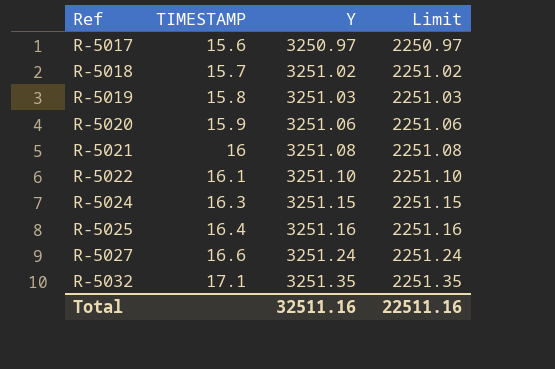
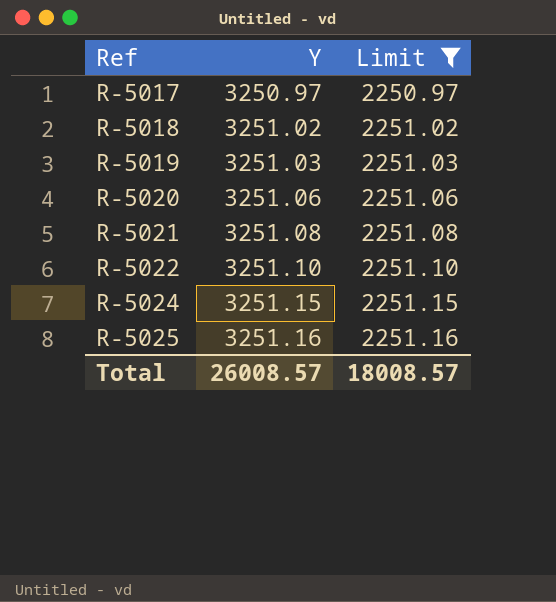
filter: none -> Limit <= 2251.16
column TIMESTAMP | position: 2 -> none
Total | Y: 32511.16 -> 26008.57
Total | Limit: 22511.16 -> 18008.57

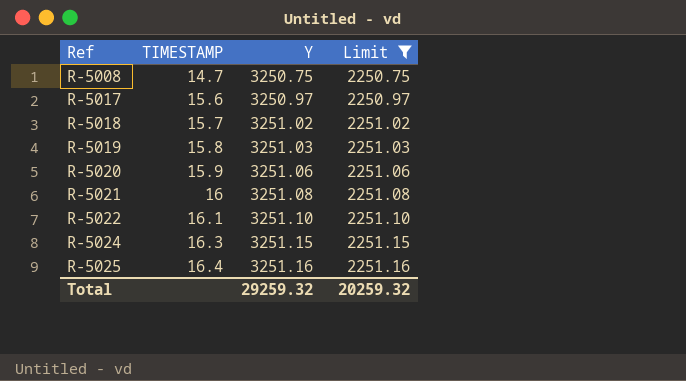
column TIMESTAMP | position: none -> 2
row R-5008: none -> 14.7 | 3250.75 | 2250.75
Total | Y: 26008.57 -> 29259.32
Total | Limit: 18008.57 -> 20259.32

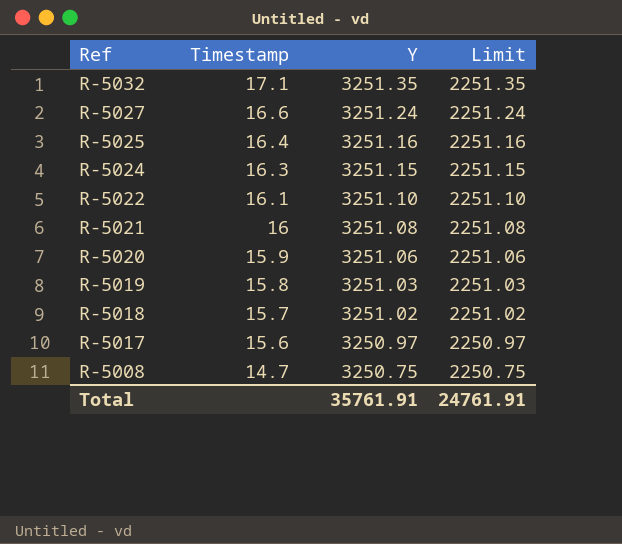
filter: Limit <= 2251.16 -> none
row order: Ref ascending -> Ref descending
column name: TIMESTAMP -> Timestamp
Total | Y: 29259.32 -> 35761.91
Total | Limit: 20259.32 -> 24761.91

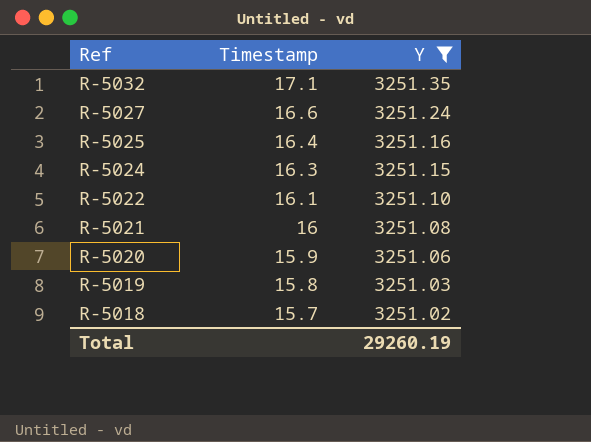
filter: none -> Y >= 3251.02
column Limit | formula: [Y] - 1000 -> none
Total | Y: 35761.91 -> 29260.19

